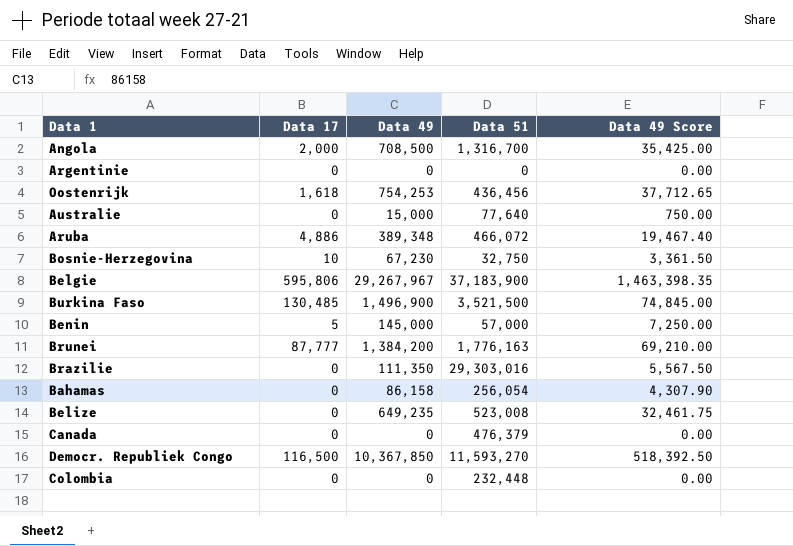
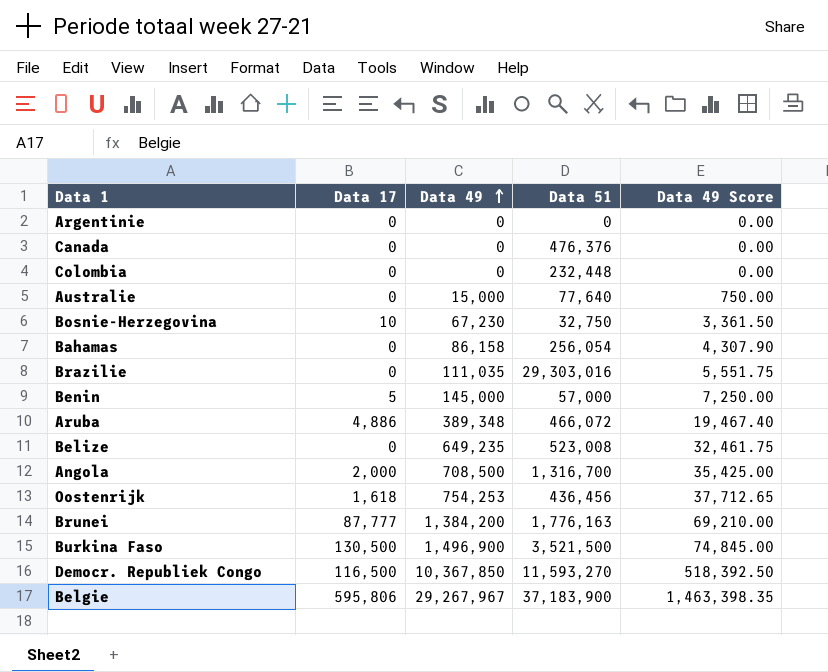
row order: none -> Data 49 ascending
Canada | Data 51: 476,379 -> 476,376
Brazilie | Data 49: 111,350 -> 111,035
Brazilie | Data 49 Score: 5,567.50 -> 5,551.75
Burkina Faso | Data 17: 130,485 -> 130,500

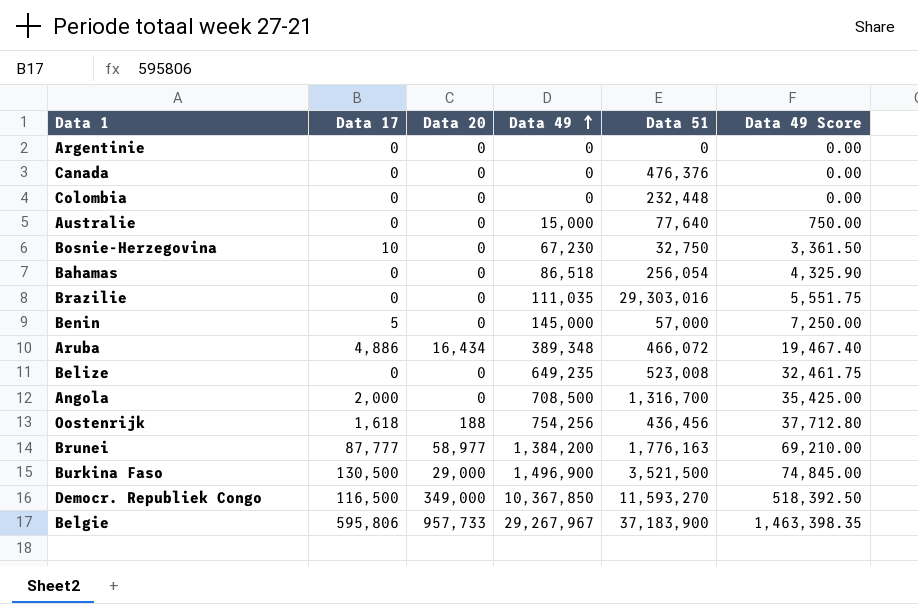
column Data 20 | position: none -> 3
Bahamas | Data 49: 86,158 -> 86,518
Bahamas | Data 49 Score: 4,307.90 -> 4,325.90
Oostenrijk | Data 49: 754,253 -> 754,256
Oostenrijk | Data 49 Score: 37,712.65 -> 37,712.80

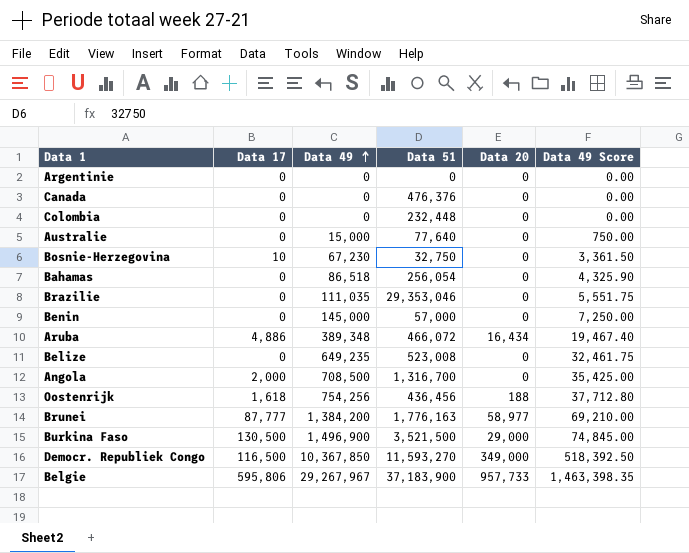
column Data 20 | position: 3 -> 5
Brazilie | Data 51: 29,303,016 -> 29,353,046
Benin | Data 17: 5 -> 0

